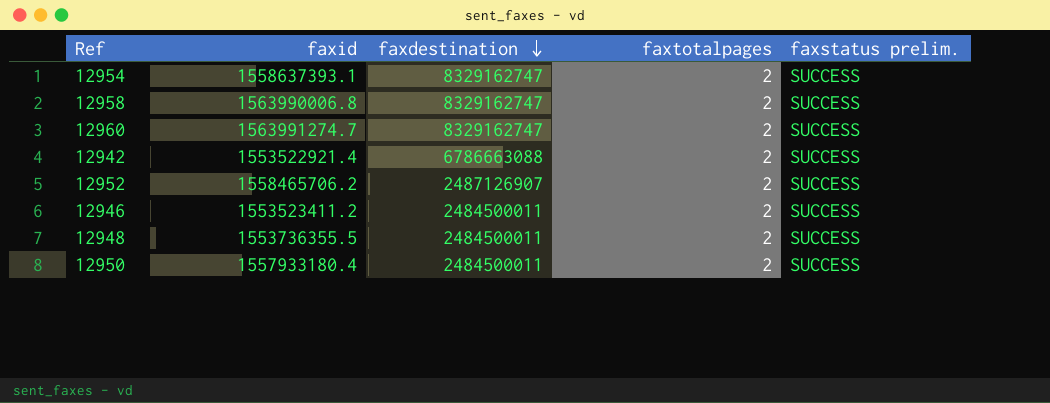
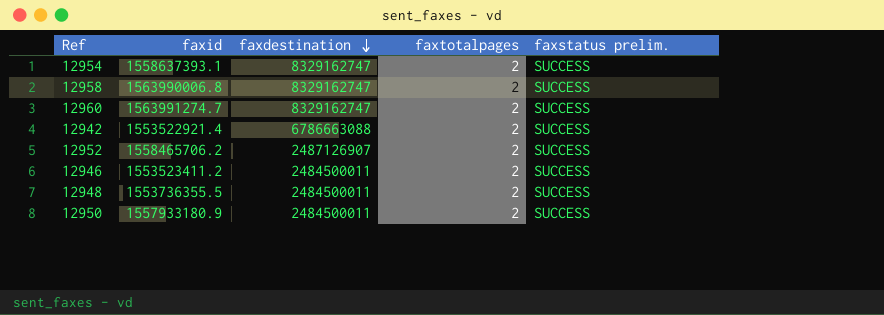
12950 | faxid: 1557933180.4 -> 1557933180.9

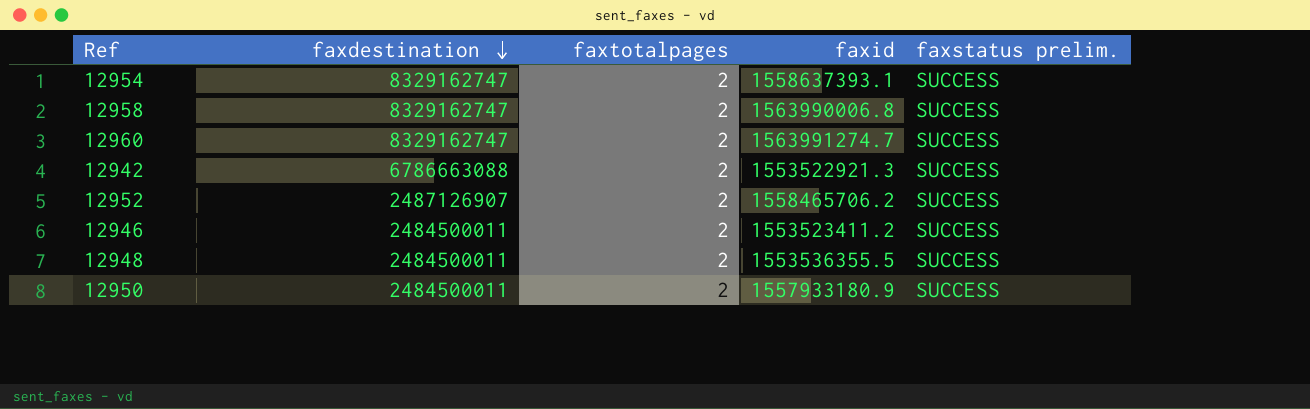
column faxid | position: 2 -> 4
12942 | faxid: 1553522921.4 -> 1553522921.3
12948 | faxid: 1553736355.5 -> 1553536355.5

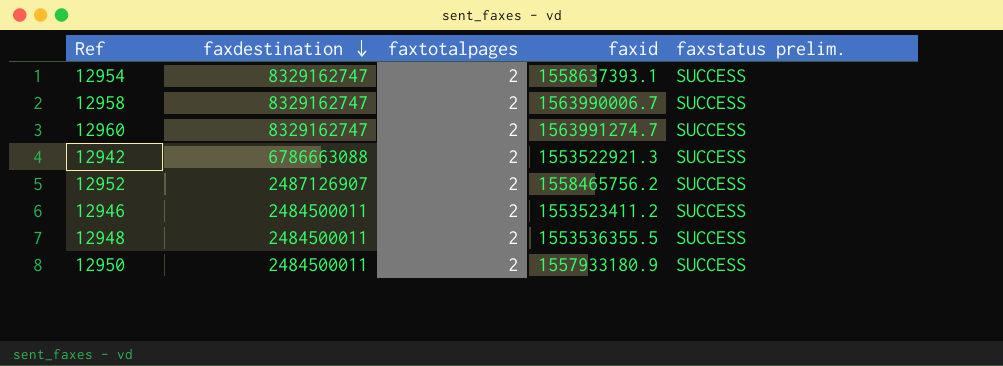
12958 | faxid: 1563990006.8 -> 1563990006.7
12952 | faxid: 1558465706.2 -> 1558465756.2

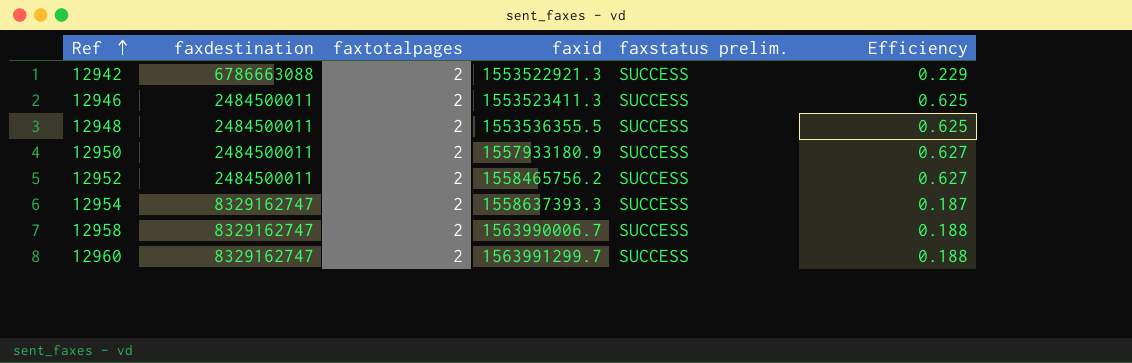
row order: faxdestination descending -> Ref ascending
column Efficiency | formula: none -> [faxid] / [faxdestination]
12946 | faxid: 1553523411.2 -> 1553523411.3
12952 | faxdestination: 2487126907 -> 2484500011
12954 | faxid: 1558637393.1 -> 1558637393.3
12960 | faxid: 1563991274.7 -> 1563991299.7

